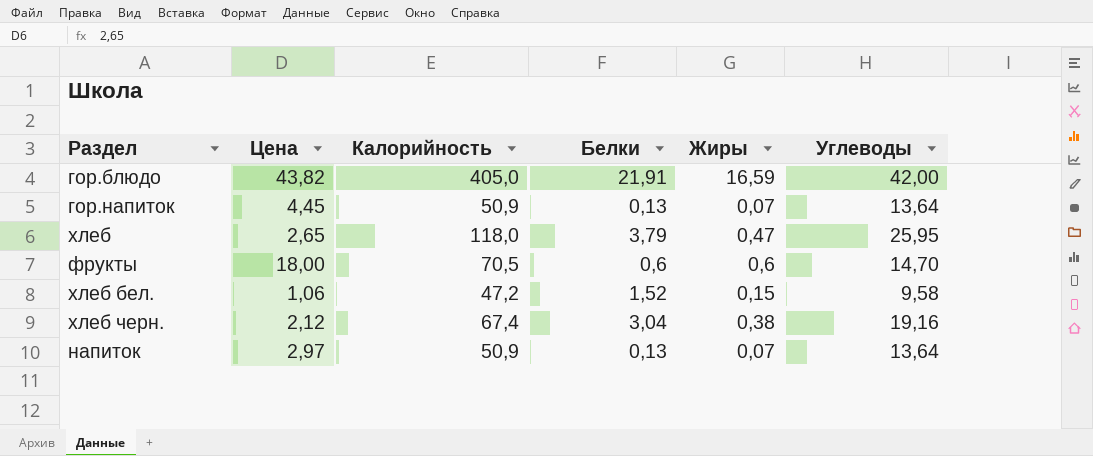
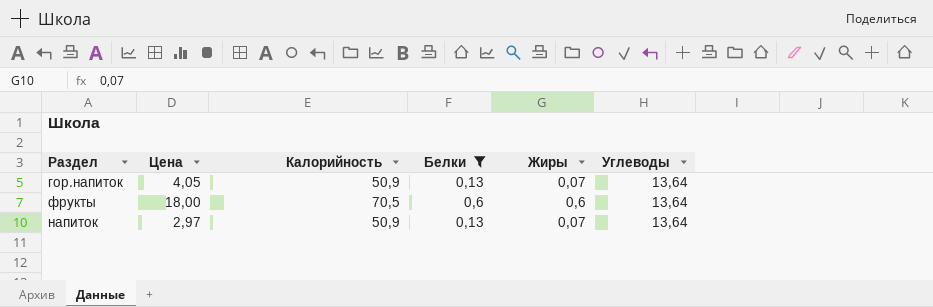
filter: none -> Белки <= 0,6
гор.напиток | Цена: 4,45 -> 4,05
фрукты | Углеводы: 14,70 -> 13,64

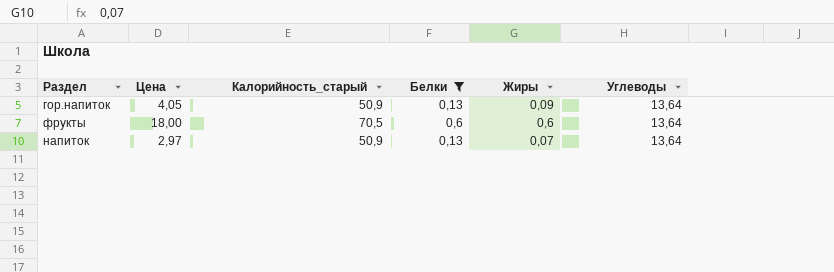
column name: Калорийность -> Калорийность_старый
гор.напиток | Жиры: 0,07 -> 0,09

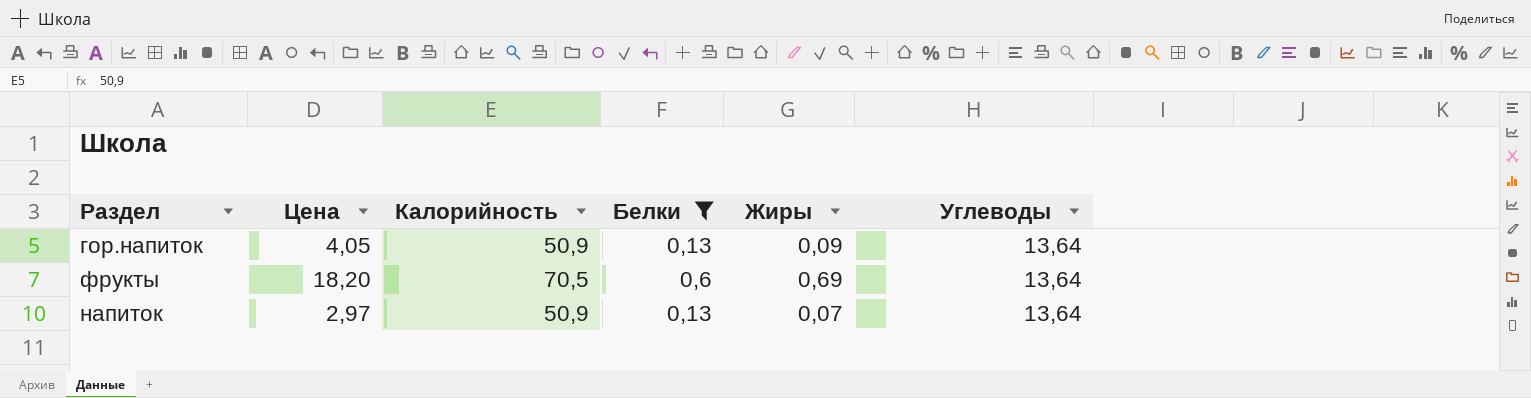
column name: Калорийность_старый -> Калорийность
фрукты | Цена: 18,00 -> 18,20
фрукты | Жиры: 0,6 -> 0,69

